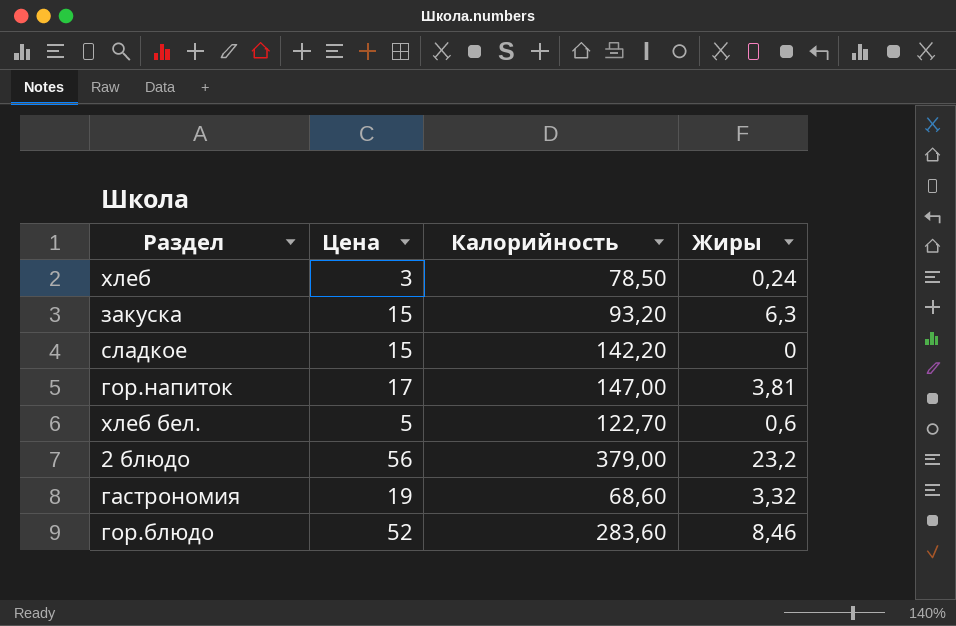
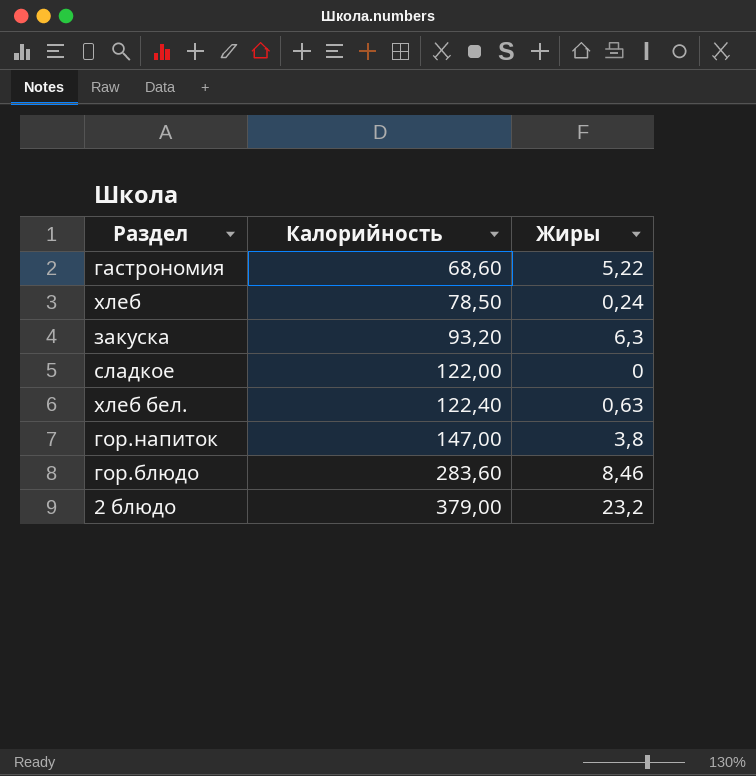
row order: none -> Калорийность ascending
column Цена | position: 2 -> none
гастрономия | Жиры: 3,32 -> 5,22
сладкое | Калорийность: 142,20 -> 122,00
хлеб бел. | Калорийность: 122,70 -> 122,40
хлеб бел. | Жиры: 0,6 -> 0,63
гор.напиток | Жиры: 3,81 -> 3,8

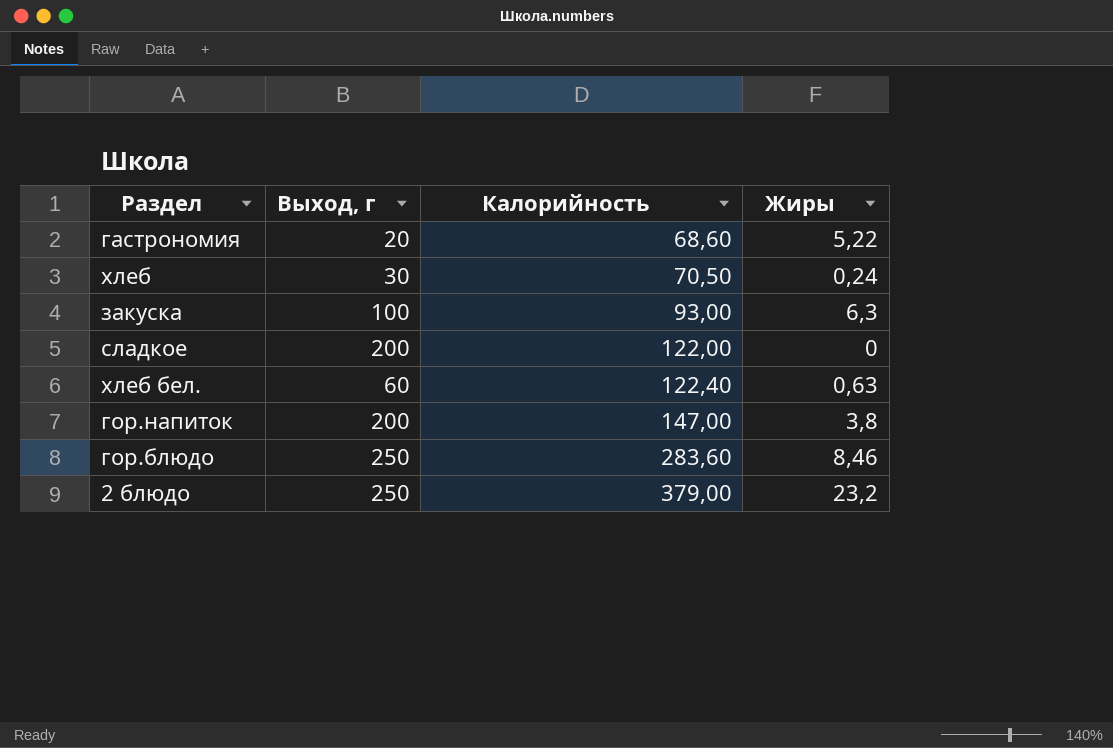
column Выход, г | position: none -> 2
хлеб | Калорийность: 78,50 -> 70,50
закуска | Калорийность: 93,20 -> 93,00

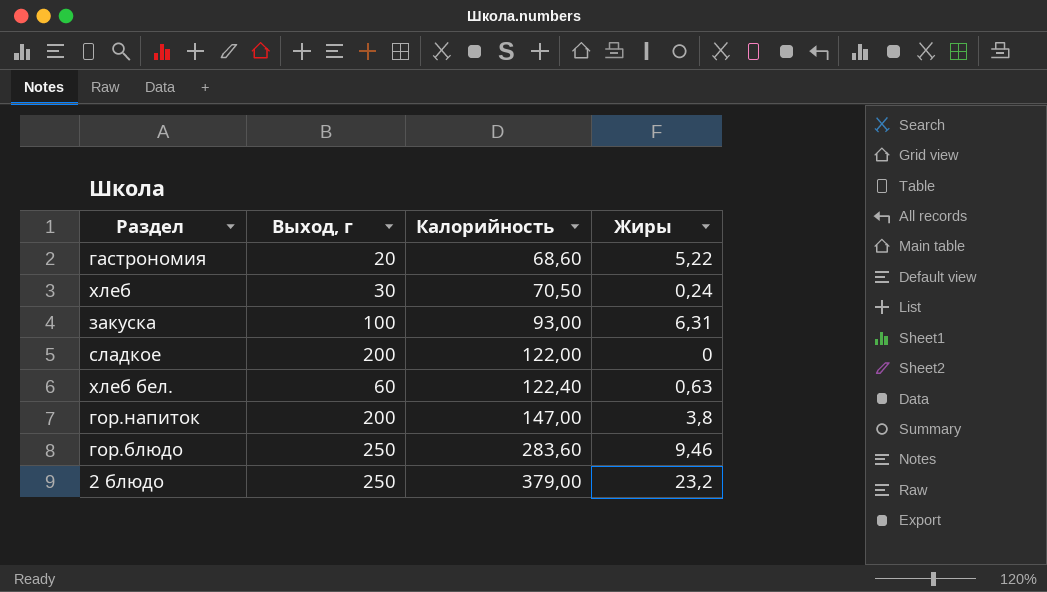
закуска | Жиры: 6,3 -> 6,31
гор.блюдо | Жиры: 8,46 -> 9,46

